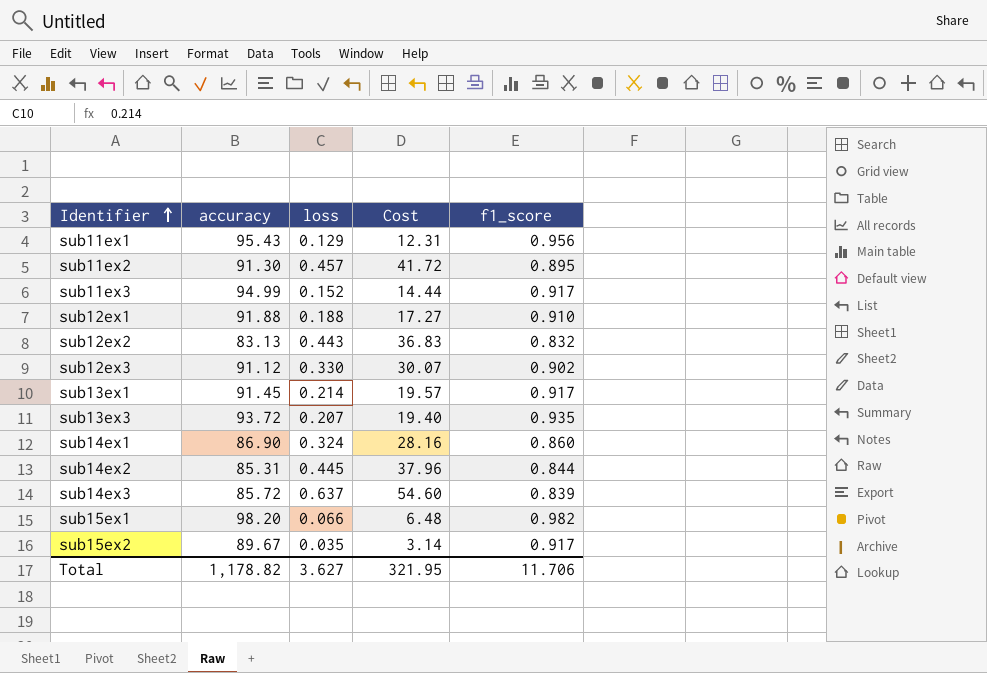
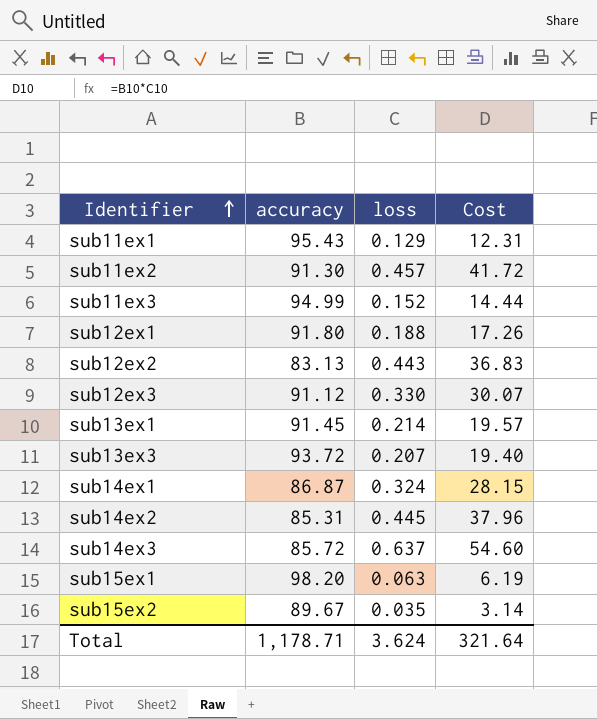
column f1_score | position: 5 -> none
sub12ex1 | accuracy: 91.88 -> 91.80
sub12ex1 | Cost: 17.27 -> 17.26
sub14ex1 | accuracy: 86.90 -> 86.87
sub14ex1 | Cost: 28.16 -> 28.15
sub15ex1 | loss: 0.066 -> 0.063
sub15ex1 | Cost: 6.48 -> 6.19
Total | accuracy: 1,178.82 -> 1,178.71
Total | loss: 3.627 -> 3.624
Total | Cost: 321.95 -> 321.64

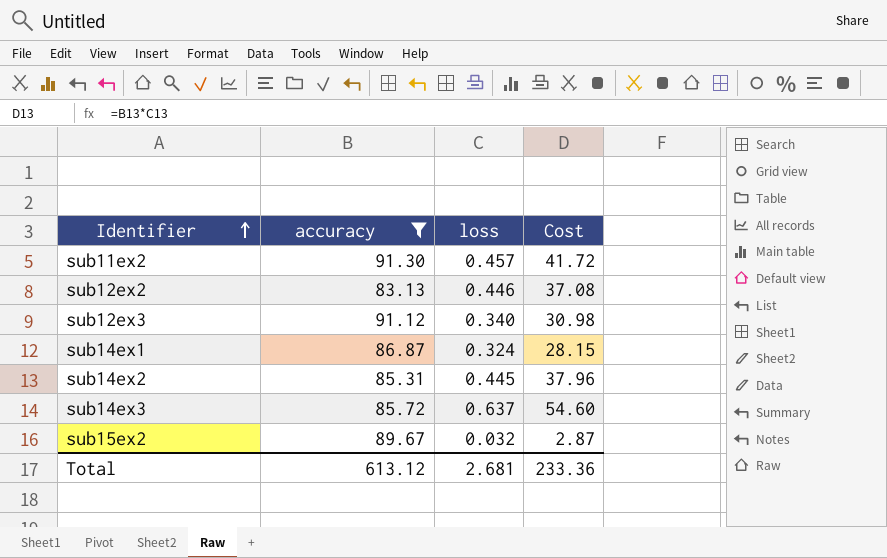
filter: none -> accuracy <= 91.30
sub12ex2 | loss: 0.443 -> 0.446
sub12ex2 | Cost: 36.83 -> 37.08
sub12ex3 | loss: 0.330 -> 0.340
sub12ex3 | Cost: 30.07 -> 30.98
sub15ex2 | loss: 0.035 -> 0.032
sub15ex2 | Cost: 3.14 -> 2.87
Total | accuracy: 1,178.71 -> 613.12
Total | loss: 3.624 -> 2.681
Total | Cost: 321.64 -> 233.36

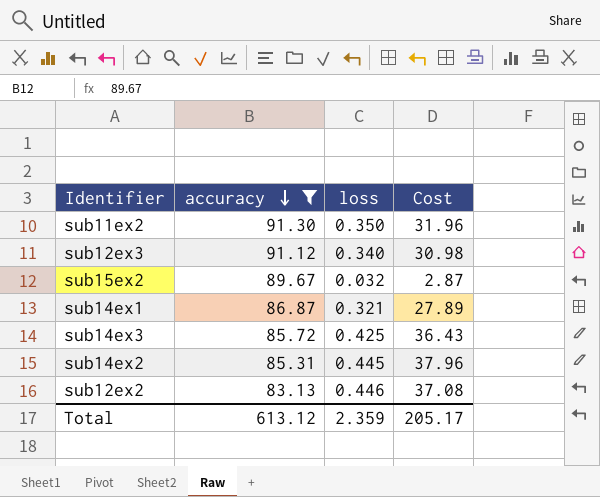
row order: Identifier ascending -> accuracy descending
sub11ex2 | loss: 0.457 -> 0.350
sub11ex2 | Cost: 41.72 -> 31.96
sub14ex1 | loss: 0.324 -> 0.321
sub14ex1 | Cost: 28.15 -> 27.89
sub14ex3 | loss: 0.637 -> 0.425
sub14ex3 | Cost: 54.60 -> 36.43
Total | loss: 2.681 -> 2.359
Total | Cost: 233.36 -> 205.17

